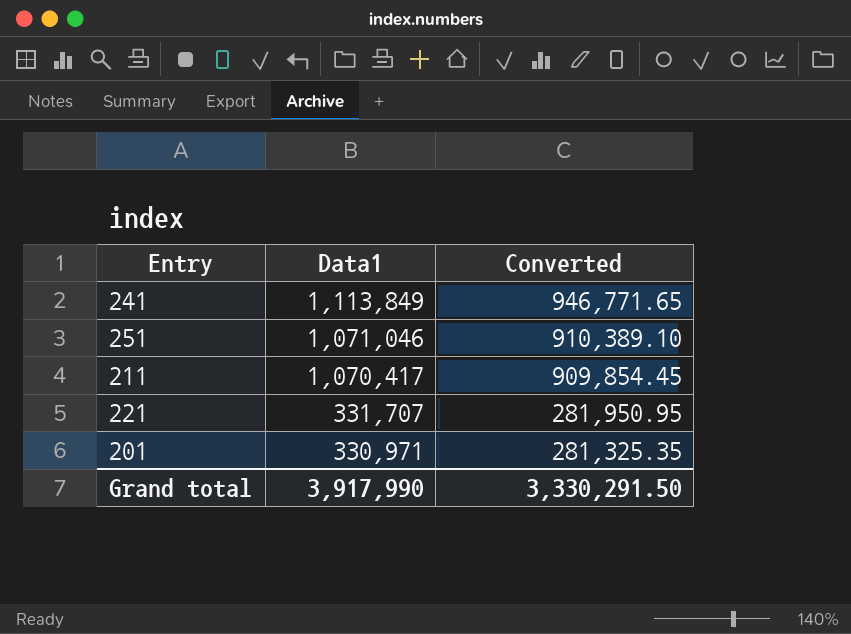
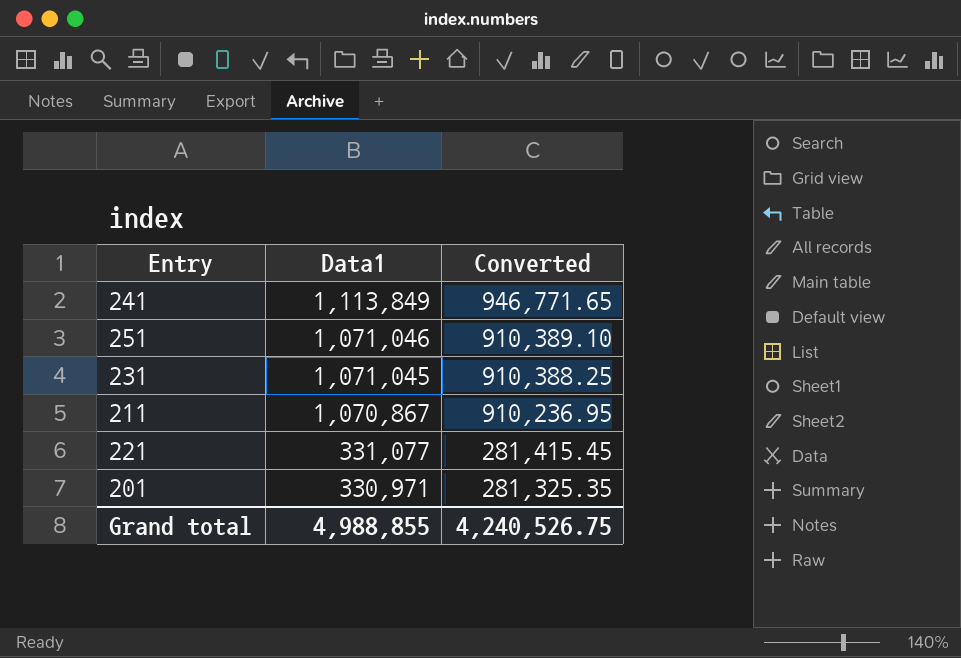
row 231: none -> 1,071,045 | 910,388.25
211 | Data1: 1,070,417 -> 1,070,867
211 | Converted: 909,854.45 -> 910,236.95
221 | Data1: 331,707 -> 331,077
221 | Converted: 281,950.95 -> 281,415.45
Grand total | Data1: 3,917,990 -> 4,988,855
Grand total | Converted: 3,330,291.50 -> 4,240,526.75

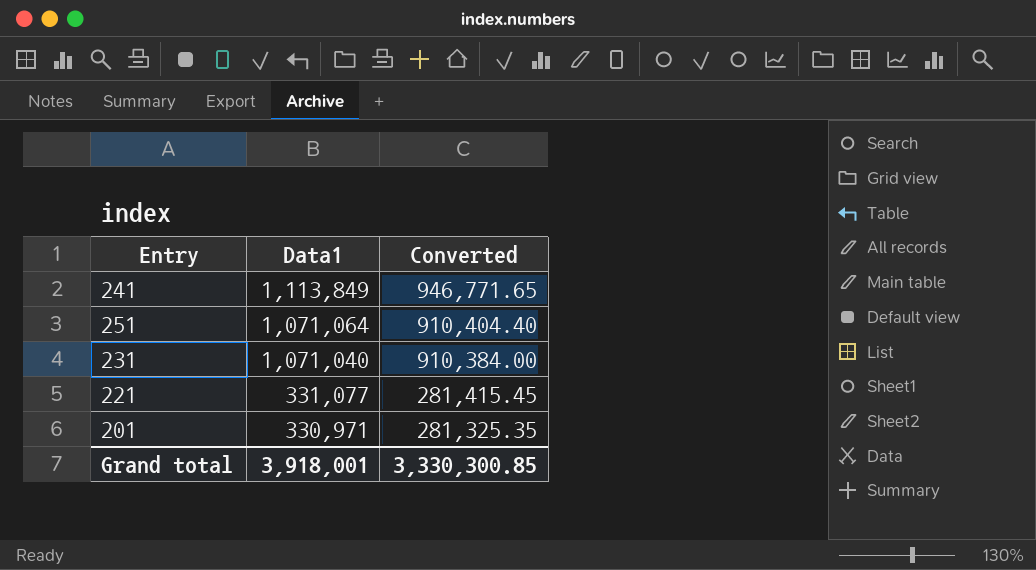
row 211: 1,070,867 | 910,236.95 -> none
251 | Data1: 1,071,046 -> 1,071,064
251 | Converted: 910,389.10 -> 910,404.40
231 | Data1: 1,071,045 -> 1,071,040
231 | Converted: 910,388.25 -> 910,384.00
Grand total | Data1: 4,988,855 -> 3,918,001
Grand total | Converted: 4,240,526.75 -> 3,330,300.85

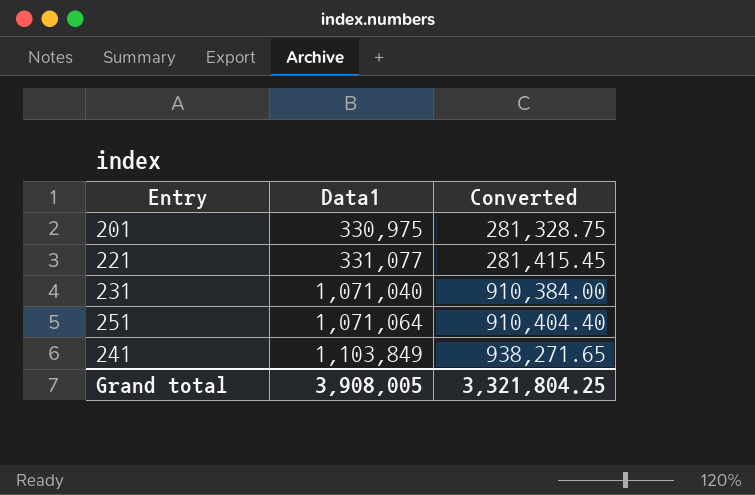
row order: Data1 descending -> Data1 ascending
201 | Data1: 330,971 -> 330,975
201 | Converted: 281,325.35 -> 281,328.75
241 | Data1: 1,113,849 -> 1,103,849
241 | Converted: 946,771.65 -> 938,271.65
Grand total | Data1: 3,918,001 -> 3,908,005
Grand total | Converted: 3,330,300.85 -> 3,321,804.25

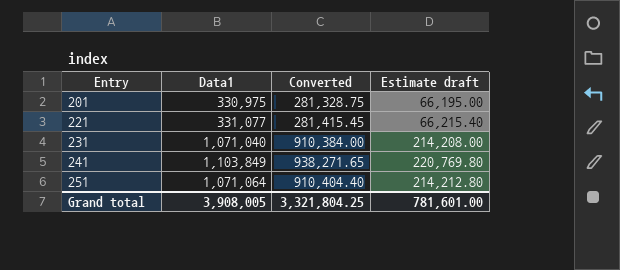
row order: Data1 ascending -> Entry ascending
column Estimate draft | formula: none -> [Data1] * 0.2

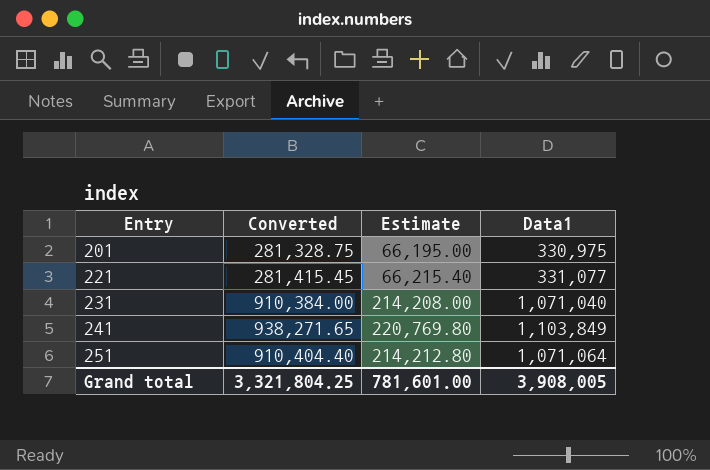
column name: Estimate draft -> Estimate
column Data1 | position: 2 -> 4

